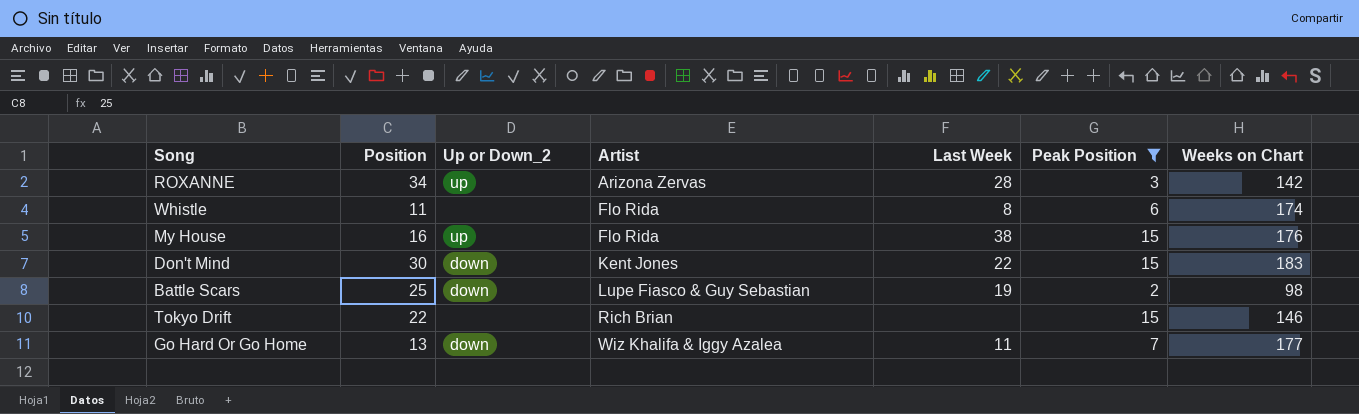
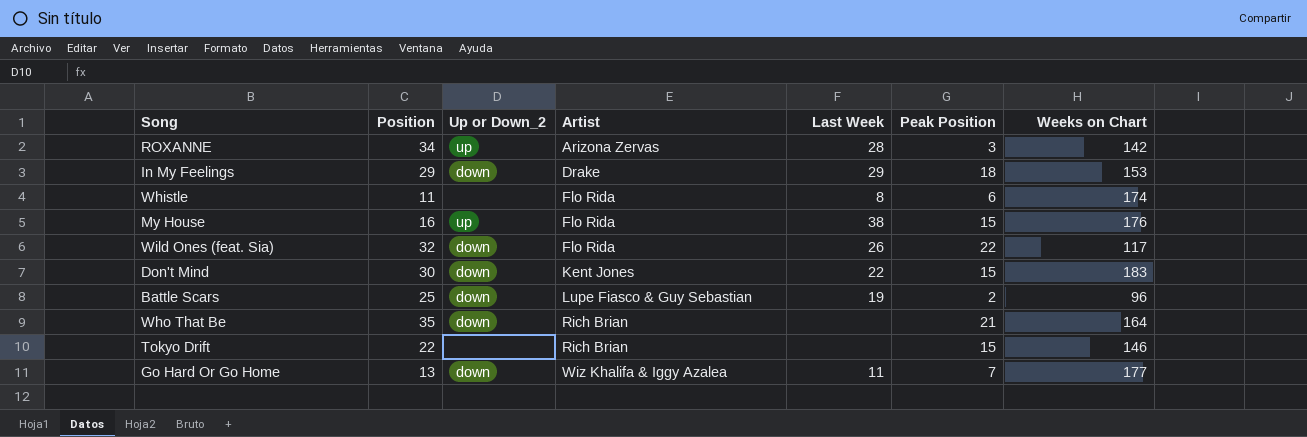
filter: Peak Position <= 15 -> none
Battle Scars | Weeks on Chart: 98 -> 96

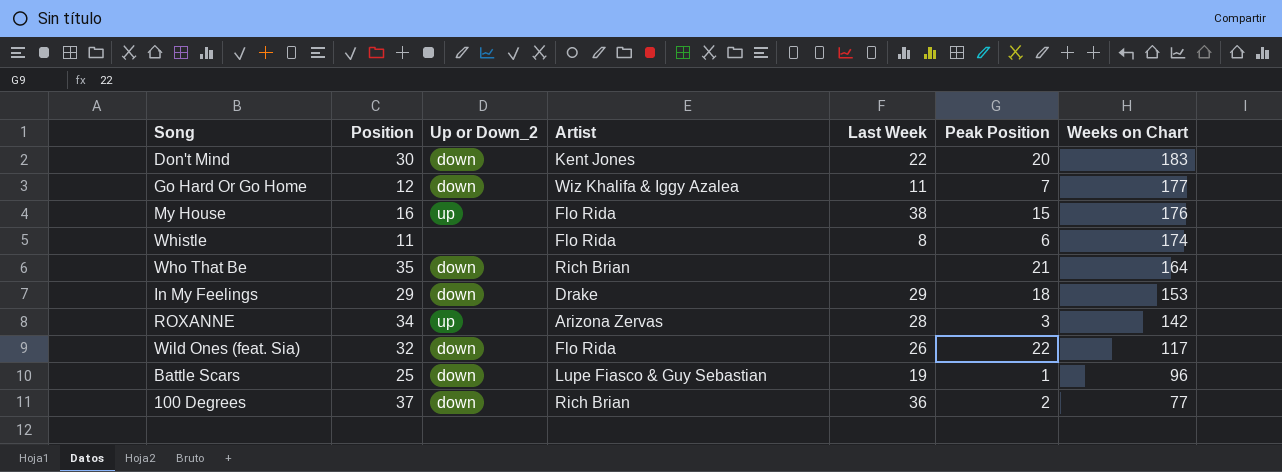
row order: Artist ascending -> Weeks on Chart descending
row Tokyo Drift: 22 | none | Rich Brian | none | 15 | 146 -> none
Don't Mind | Peak Position: 15 -> 20
Go Hard Or Go Home | Position: 13 -> 12
Battle Scars | Peak Position: 2 -> 1
row 100 Degrees: none -> 37 | down | Rich Brian | 36 | 2 | 77

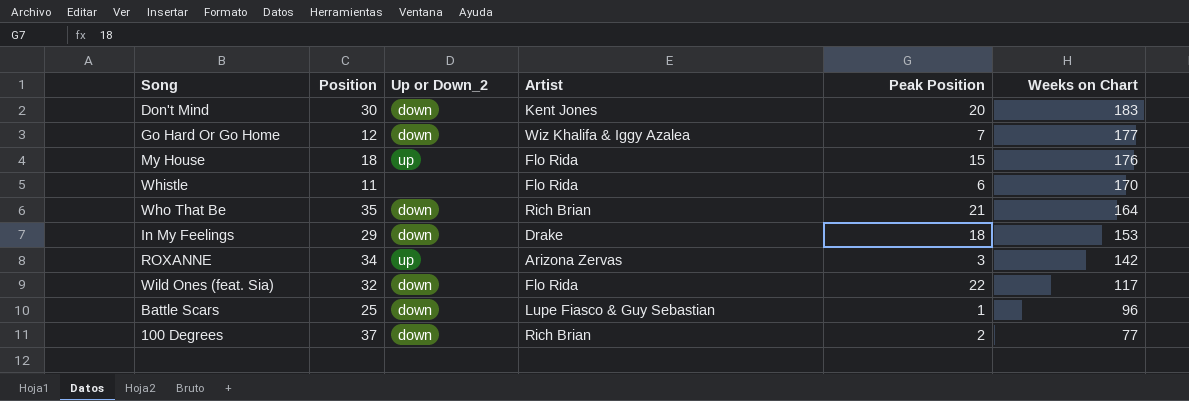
column Last Week | position: 5 -> none
My House | Position: 16 -> 18
Whistle | Weeks on Chart: 174 -> 170

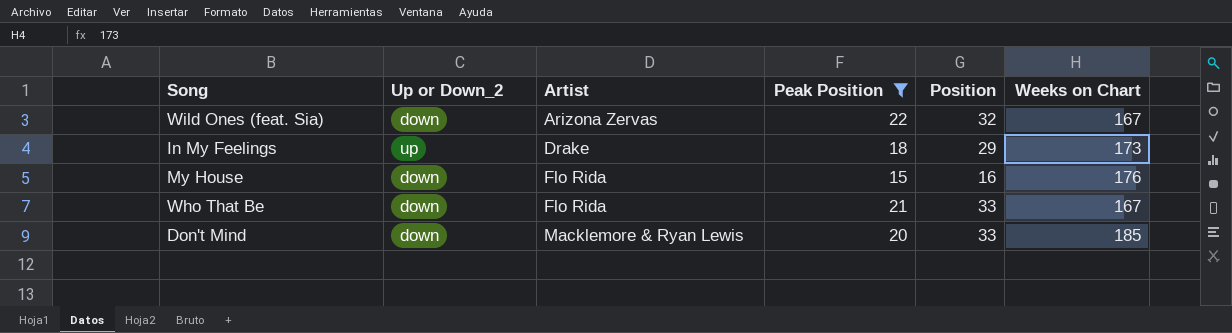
filter: none -> Peak Position >= 15
row order: Weeks on Chart descending -> Artist ascending
column Position | position: 2 -> 5
Wild Ones (feat. Sia) | Artist: Flo Rida -> Arizona Zervas
Wild Ones (feat. Sia) | Weeks on Chart: 117 -> 167
In My Feelings | Up or Down_2: down -> up
In My Feelings | Weeks on Chart: 153 -> 173
My House | Up or Down_2: up -> down
My House | Position: 18 -> 16
Who That Be | Artist: Rich Brian -> Flo Rida
Who That Be | Position: 35 -> 33
Who That Be | Weeks on Chart: 164 -> 167
Don't Mind | Artist: Kent Jones -> Macklemore & Ryan Lewis
Don't Mind | Position: 30 -> 33
Don't Mind | Weeks on Chart: 183 -> 185

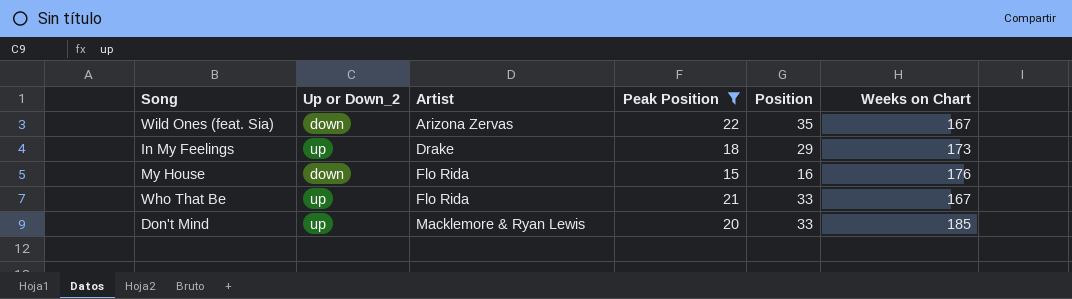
Wild Ones (feat. Sia) | Position: 32 -> 35
Who That Be | Up or Down_2: down -> up
Don't Mind | Up or Down_2: down -> up

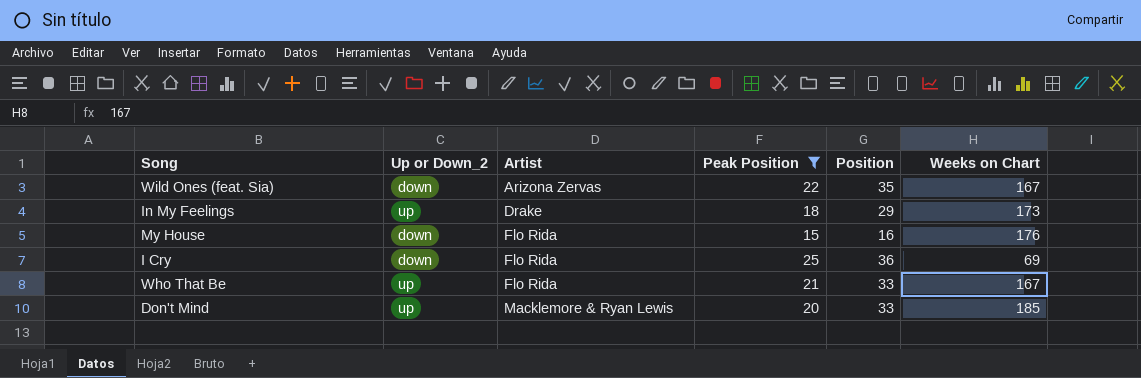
row I Cry: none -> down | Flo Rida | 25 | 36 | 69

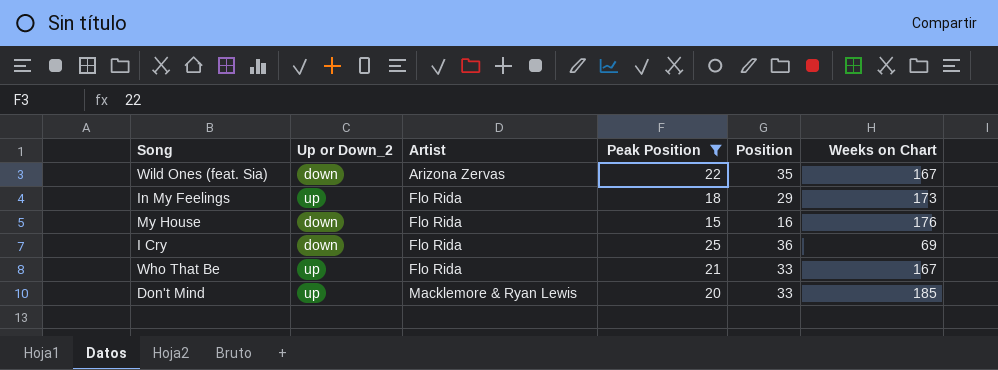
In My Feelings | Artist: Drake -> Flo Rida

